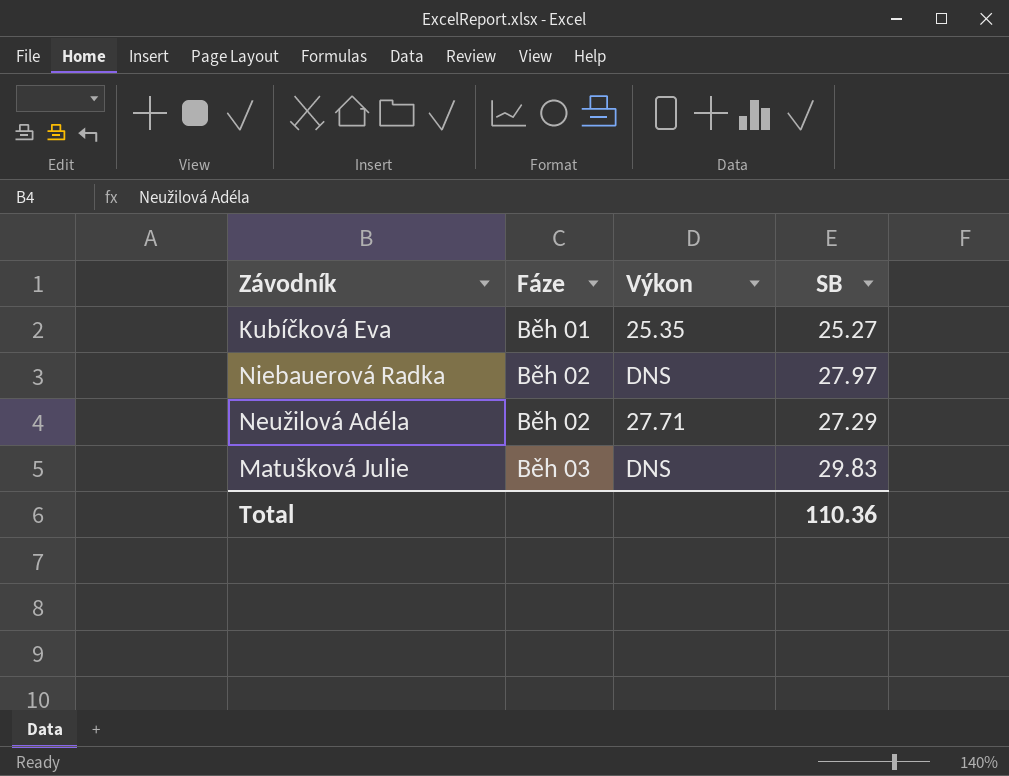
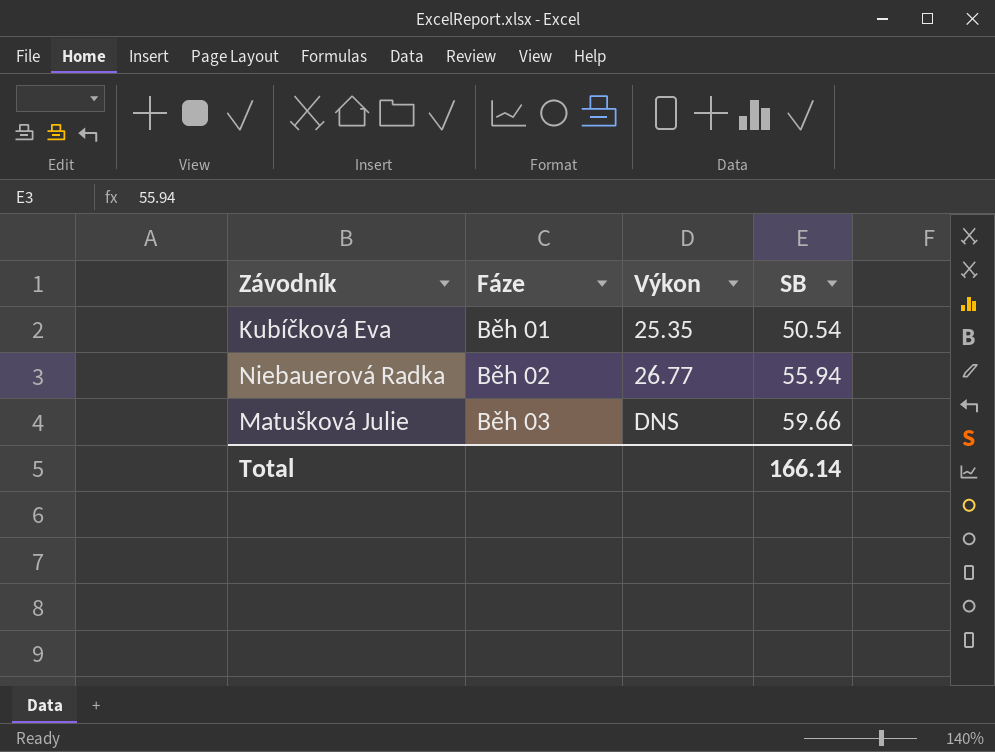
row Neužilová Adéla: Běh 02 | 27.71 | 27.29 -> none
Kubíčková Eva | SB: 25.27 -> 50.54
Niebauerová Radka | Výkon: DNS -> 26.77
Niebauerová Radka | SB: 27.97 -> 55.94
Matušková Julie | SB: 29.83 -> 59.66
Total | SB: 110.36 -> 166.14

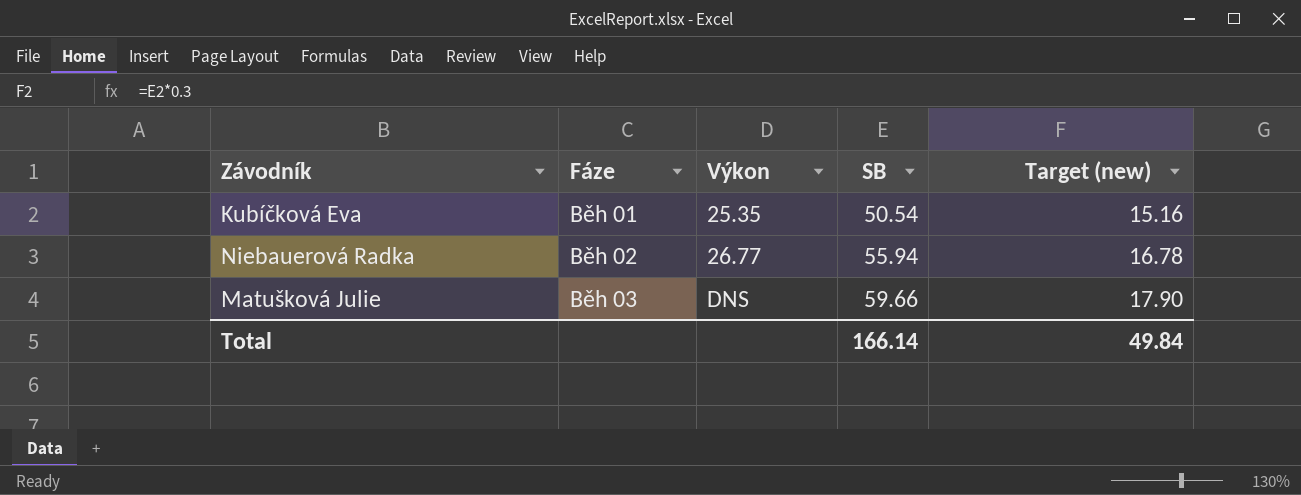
column Target (new) | formula: none -> [SB] * 0.3

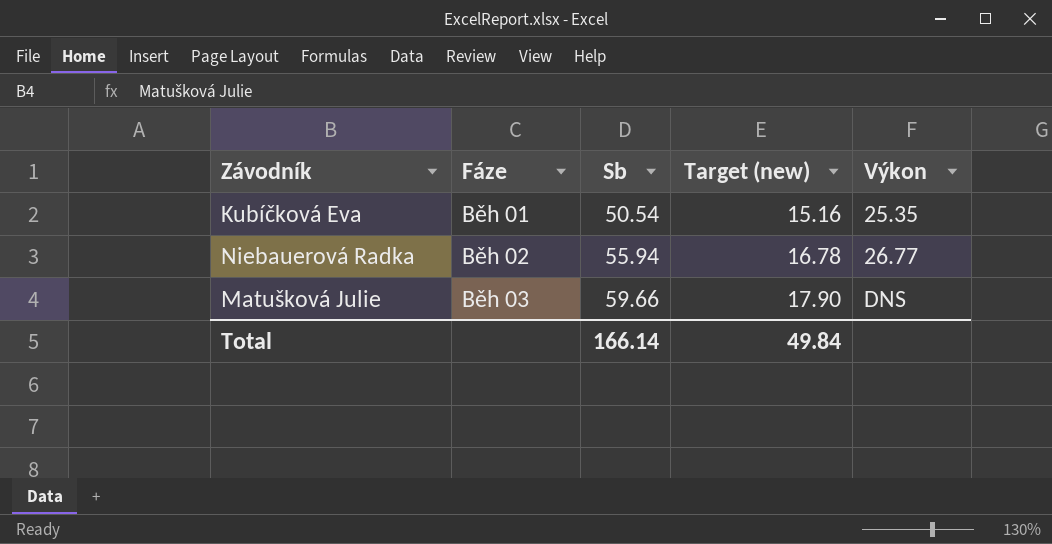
column name: SB -> Sb
column Výkon | position: 3 -> 5

